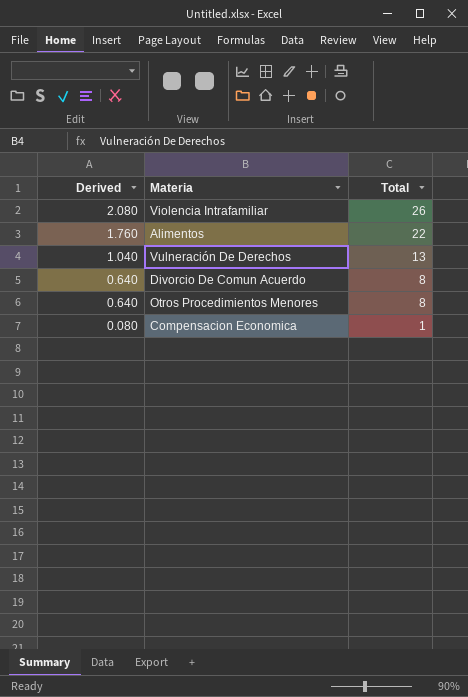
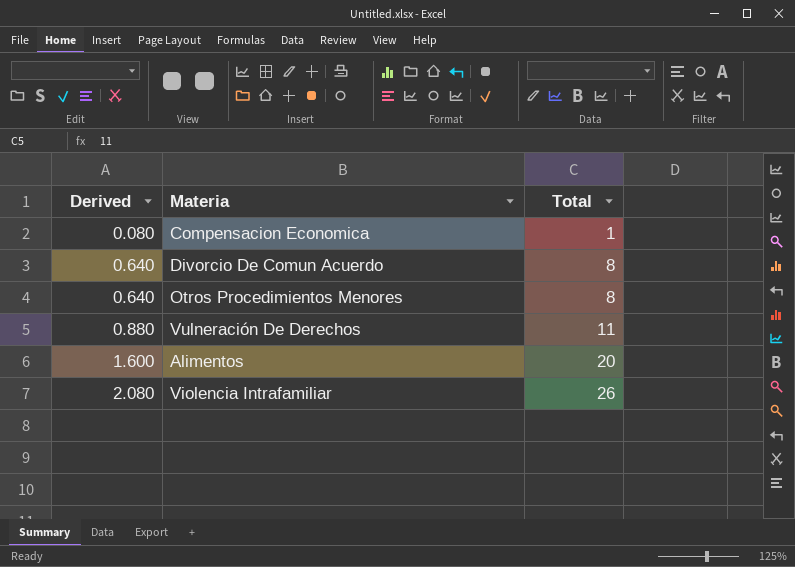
row order: Derived descending -> Derived ascending
Vulneración De Derechos | Derived: 1.040 -> 0.880
Vulneración De Derechos | Total: 13 -> 11
Alimentos | Derived: 1.760 -> 1.600
Alimentos | Total: 22 -> 20

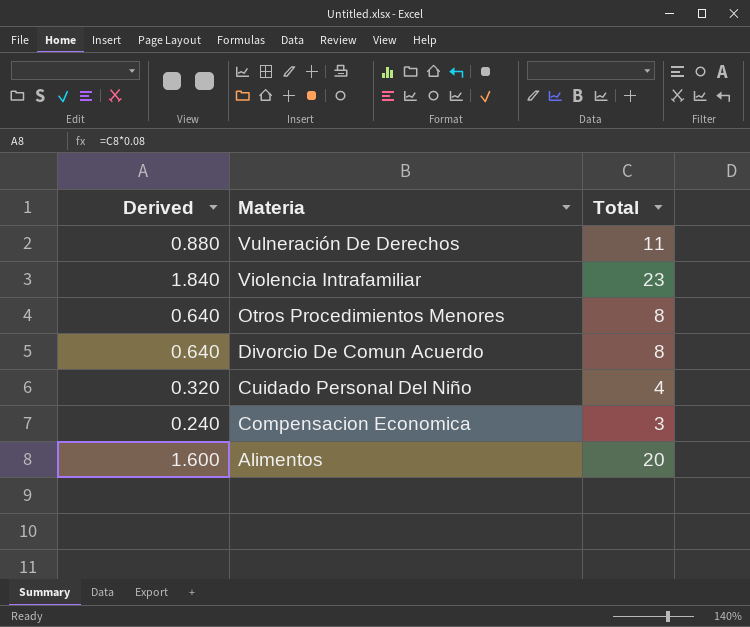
row order: Derived ascending -> Materia descending
Violencia Intrafamiliar | Derived: 2.080 -> 1.840
Violencia Intrafamiliar | Total: 26 -> 23
row Cuidado Personal Del Niño: none -> 0.320 | 4
Compensacion Economica | Derived: 0.080 -> 0.240
Compensacion Economica | Total: 1 -> 3

